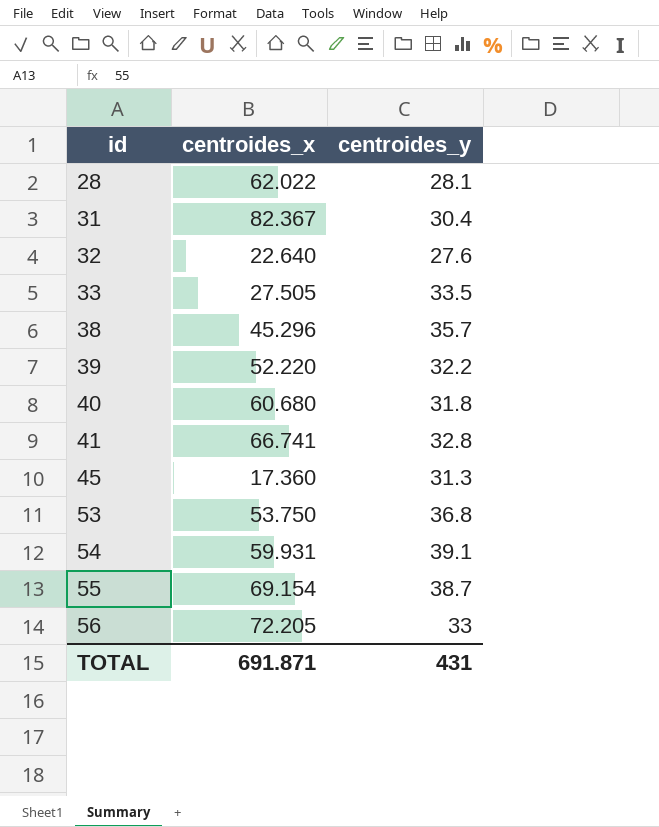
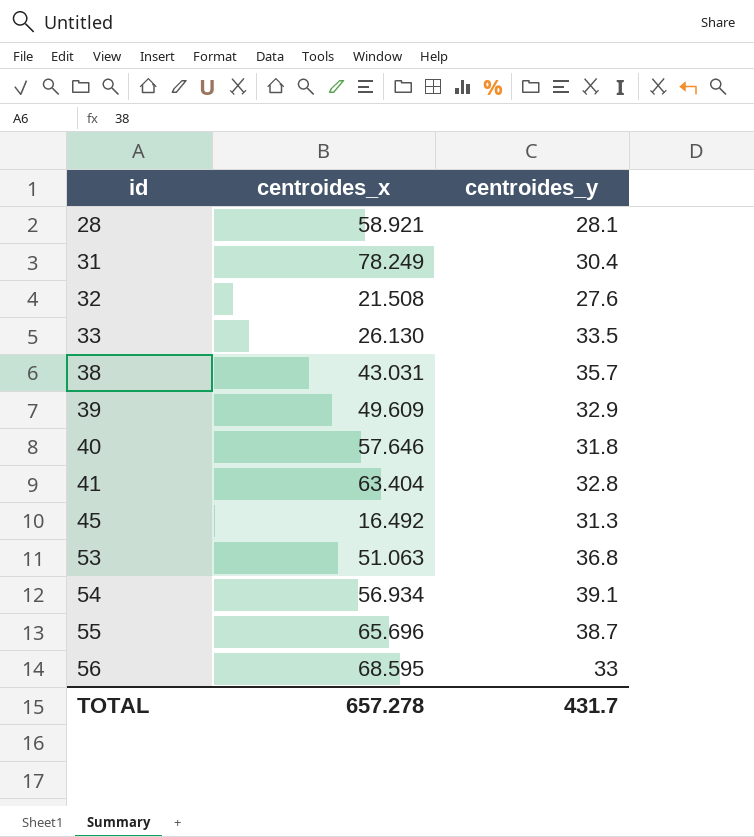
28 | centroides_x: 62.022 -> 58.921
31 | centroides_x: 82.367 -> 78.249
32 | centroides_x: 22.640 -> 21.508
33 | centroides_x: 27.505 -> 26.130
38 | centroides_x: 45.296 -> 43.031
39 | centroides_x: 52.220 -> 49.609
39 | centroides_y: 32.2 -> 32.9
40 | centroides_x: 60.680 -> 57.646
41 | centroides_x: 66.741 -> 63.404
45 | centroides_x: 17.360 -> 16.492
53 | centroides_x: 53.750 -> 51.063
54 | centroides_x: 59.931 -> 56.934
55 | centroides_x: 69.154 -> 65.696
56 | centroides_x: 72.205 -> 68.595
TOTAL | centroides_x: 691.871 -> 657.278
TOTAL | centroides_y: 431 -> 431.7

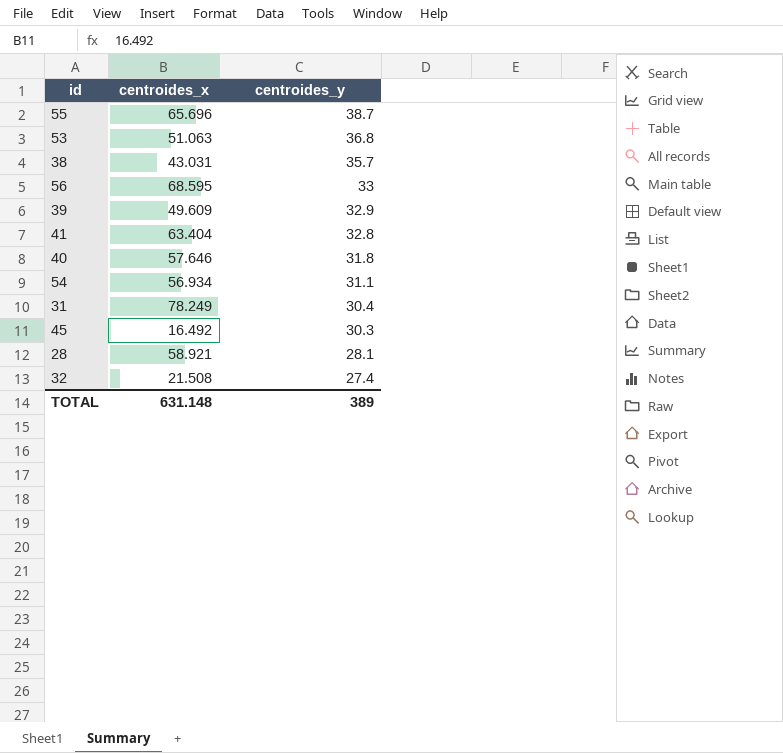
row order: id ascending -> centroides_y descending
row 33: 26.130 | 33.5 -> none
54 | centroides_y: 39.1 -> 31.1
45 | centroides_y: 31.3 -> 30.3
32 | centroides_y: 27.6 -> 27.4
TOTAL | centroides_x: 657.278 -> 631.148
TOTAL | centroides_y: 431.7 -> 389

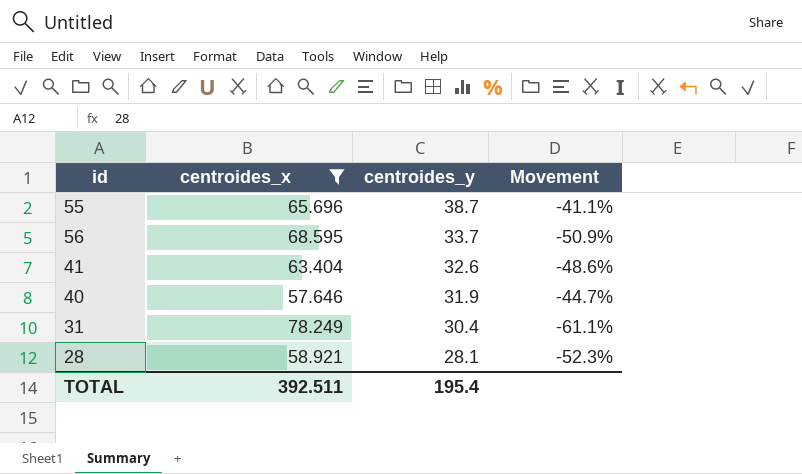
filter: none -> centroides_x >= 57.646
column Movement | formula: none -> ([centroides_y] - [centroides_x]) / [centroides_x]
56 | centroides_y: 33 -> 33.7
41 | centroides_y: 32.8 -> 32.6
40 | centroides_y: 31.8 -> 31.9
TOTAL | centroides_x: 631.148 -> 392.511
TOTAL | centroides_y: 389 -> 195.4

